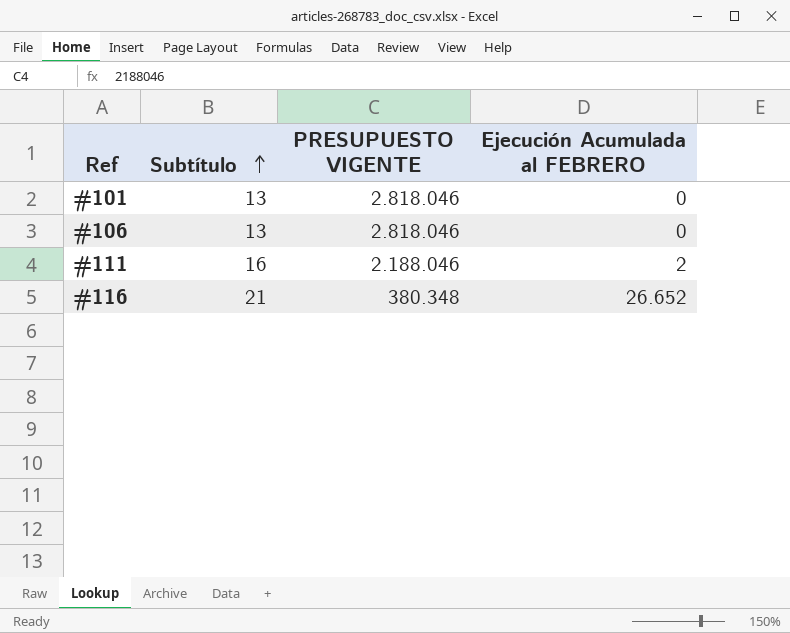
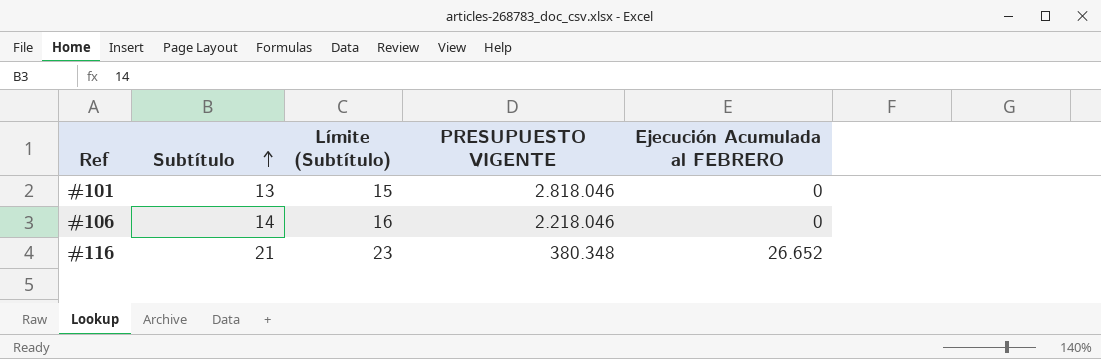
column Límite (Subtítulo) | formula: none -> [Subtítulo] + 2
row #111: 16 | 2.188.046 | 2 -> none
#106 | Subtítulo: 13 -> 14
#106 | PRESUPUESTO VIGENTE: 2.818.046 -> 2.218.046

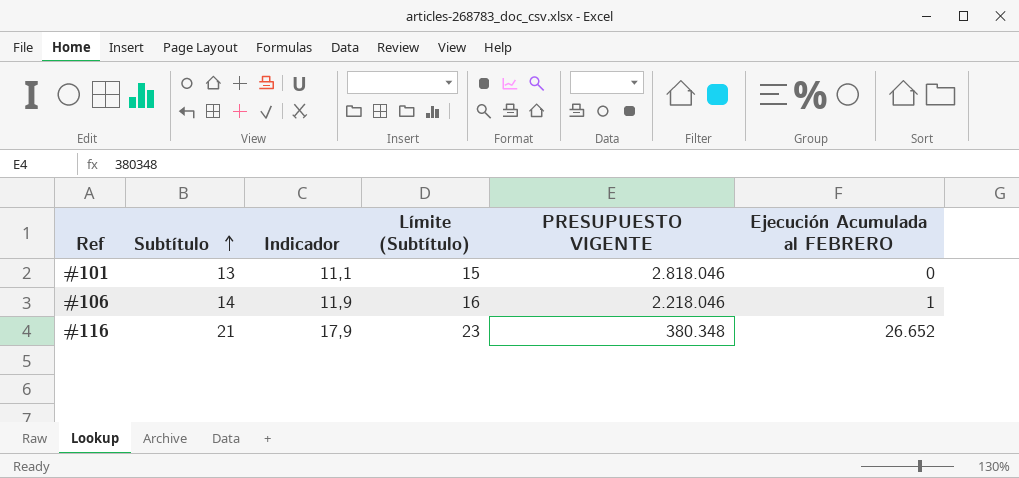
column Indicador | formula: none -> [Subtítulo] * 0,85
#106 | Ejecución Acumulada al FEBRERO: 0 -> 1

